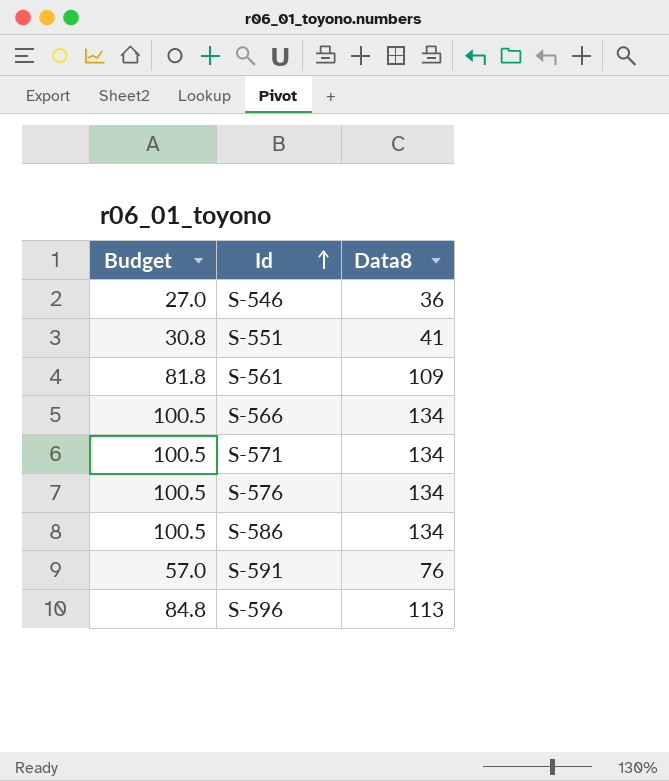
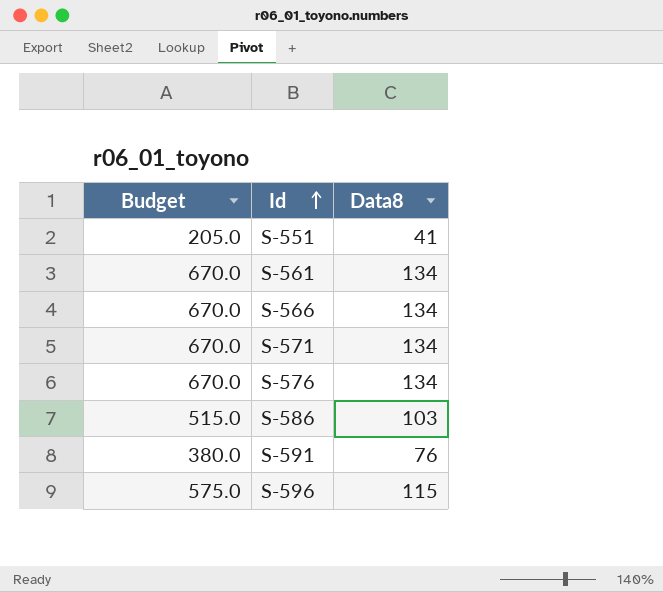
column Budget | formula: [Data8] * 0.75 -> [Data8] * 5
row S-546: 27.0 | 36 -> none
S-561 | Data8: 109 -> 134
S-586 | Data8: 134 -> 103
S-596 | Data8: 113 -> 115

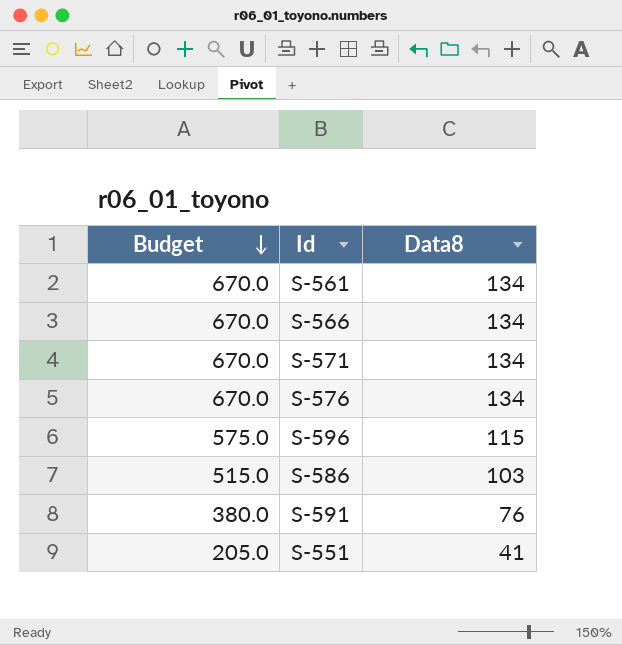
row order: Id ascending -> Budget descending

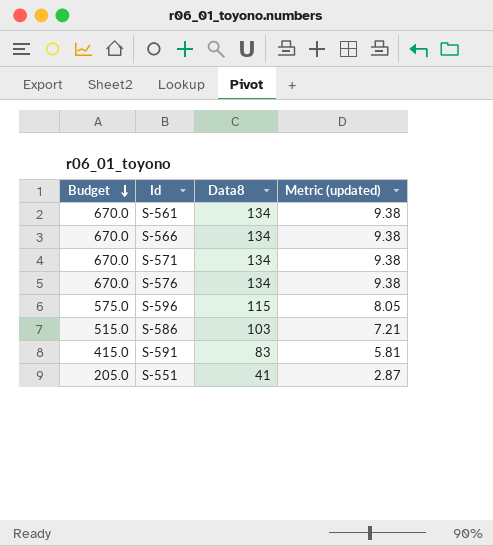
column Metric (updated) | formula: none -> [Data8] * 0.07
S-591 | Budget: 380.0 -> 415.0
S-591 | Data8: 76 -> 83

